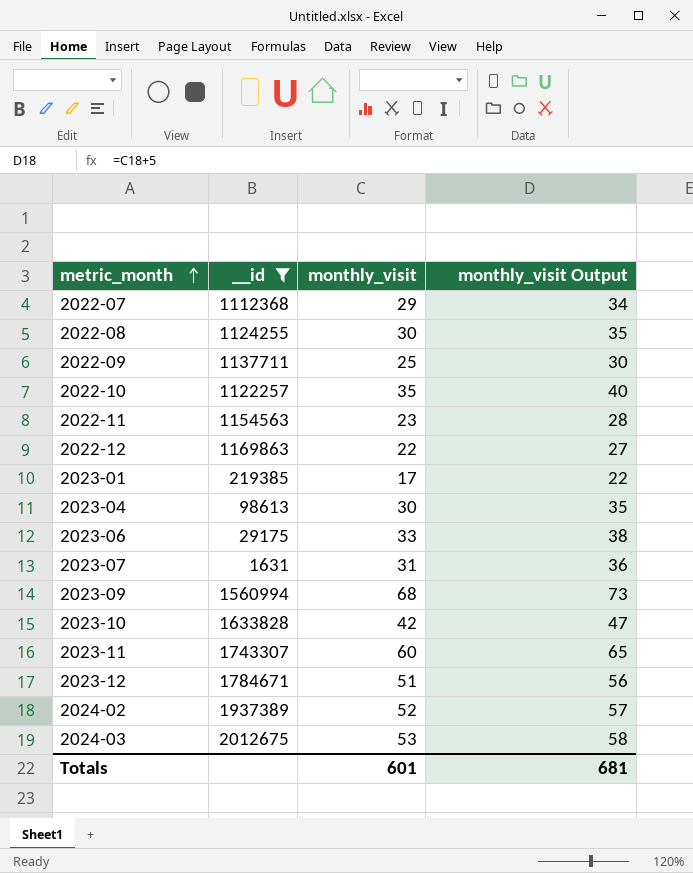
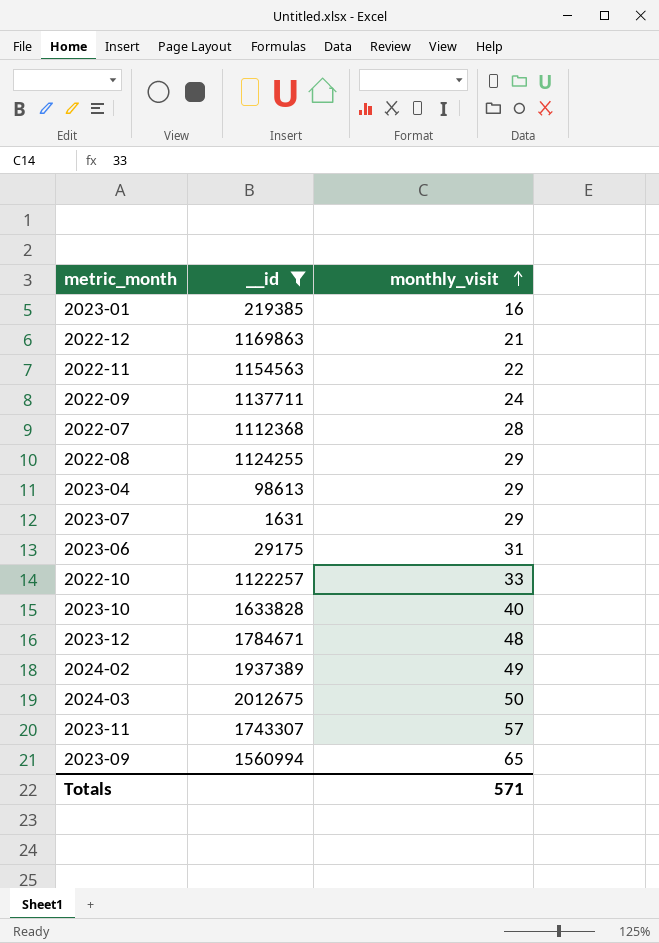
row order: metric_month ascending -> monthly_visit ascending
column monthly_visit Output | formula: [monthly_visit] + 5 -> none
2023-01 | monthly_visit: 17 -> 16
2022-12 | monthly_visit: 22 -> 21
2022-11 | monthly_visit: 23 -> 22
2022-09 | monthly_visit: 25 -> 24
2022-07 | monthly_visit: 29 -> 28
2022-08 | monthly_visit: 30 -> 29
2023-04 | monthly_visit: 30 -> 29
2023-07 | monthly_visit: 31 -> 29
2023-06 | monthly_visit: 33 -> 31
2022-10 | monthly_visit: 35 -> 33
2023-10 | monthly_visit: 42 -> 40
2023-12 | monthly_visit: 51 -> 48
2024-02 | monthly_visit: 52 -> 49
2024-03 | monthly_visit: 53 -> 50
2023-11 | monthly_visit: 60 -> 57
2023-09 | monthly_visit: 68 -> 65
Totals | monthly_visit: 601 -> 571

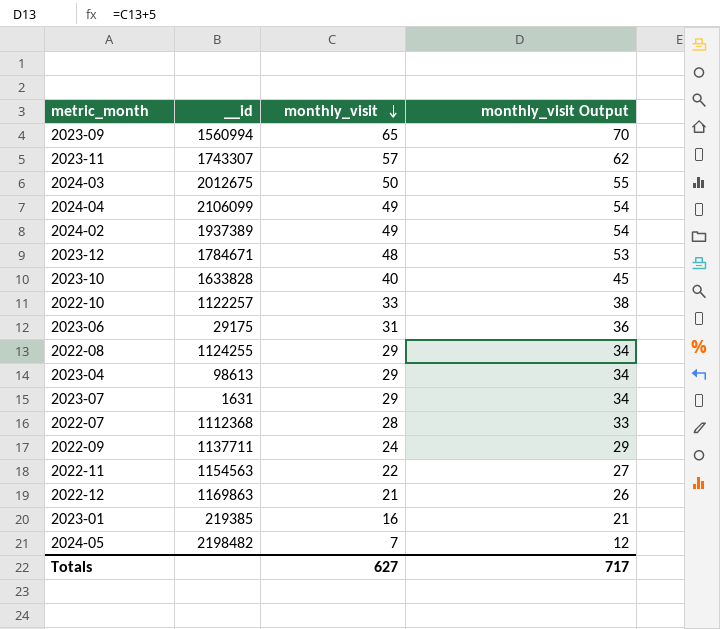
filter: __id <= 2012675 -> none
row order: monthly_visit ascending -> monthly_visit descending
column monthly_visit Output | formula: none -> [monthly_visit] + 5
Totals | monthly_visit: 571 -> 627

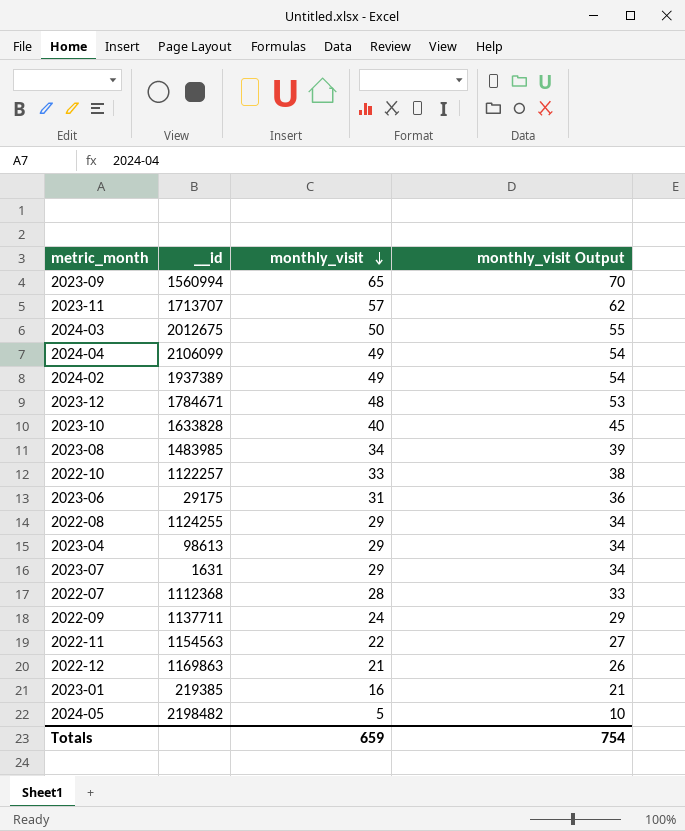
2023-11 | __id: 1743307 -> 1713707
row 2023-08: none -> 1483985 | 34 | 39
2024-05 | monthly_visit: 7 -> 5
2024-05 | monthly_visit Output: 12 -> 10
Totals | monthly_visit: 627 -> 659
Totals | monthly_visit Output: 717 -> 754

